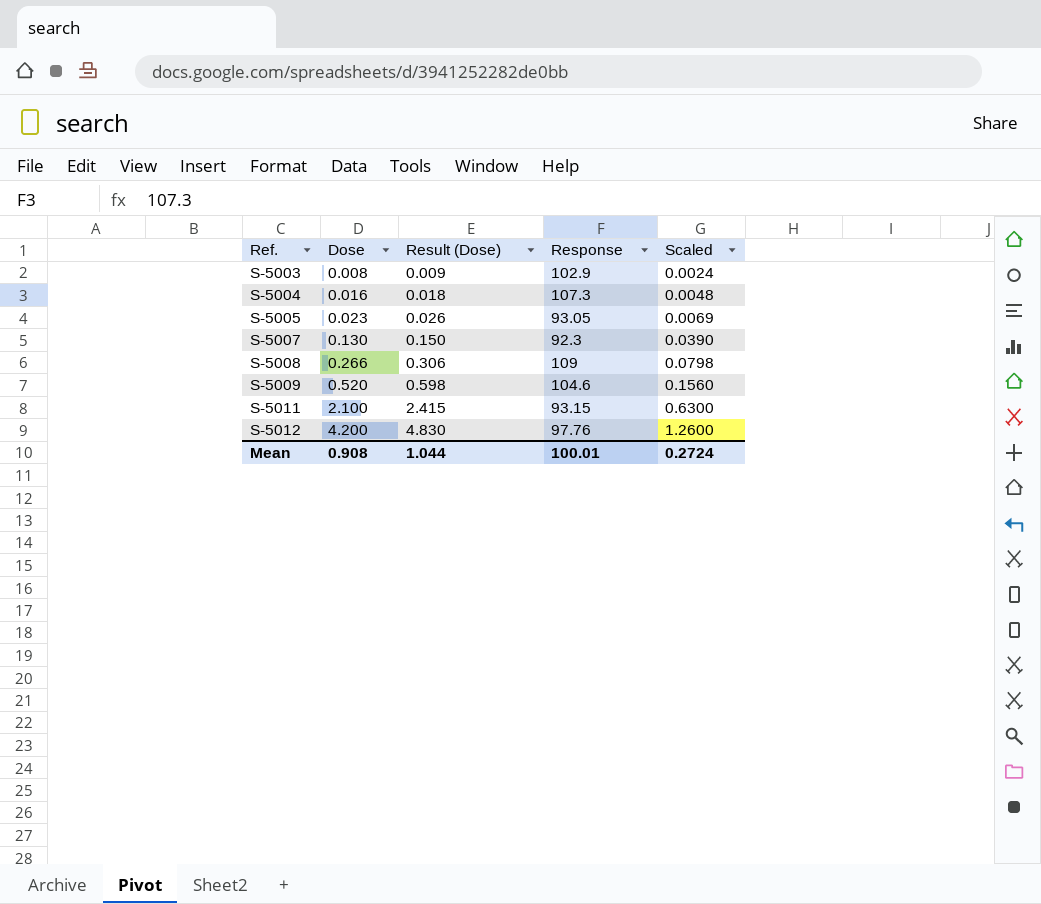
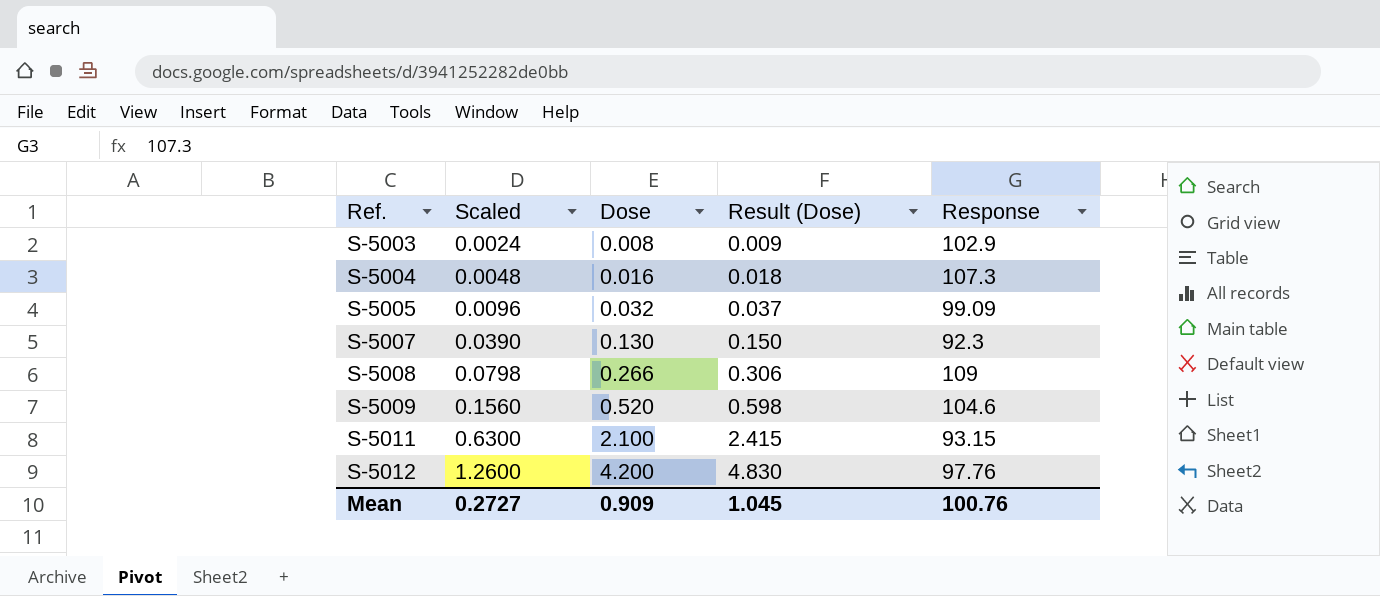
column Scaled | position: 5 -> 2
S-5005 | Scaled: 0.0069 -> 0.0096
S-5005 | Dose: 0.023 -> 0.032
S-5005 | Result (Dose): 0.026 -> 0.037
S-5005 | Response: 93.05 -> 99.09
Mean | Scaled: 0.2724 -> 0.2727
Mean | Dose: 0.908 -> 0.909
Mean | Result (Dose): 1.044 -> 1.045
Mean | Response: 100.01 -> 100.76

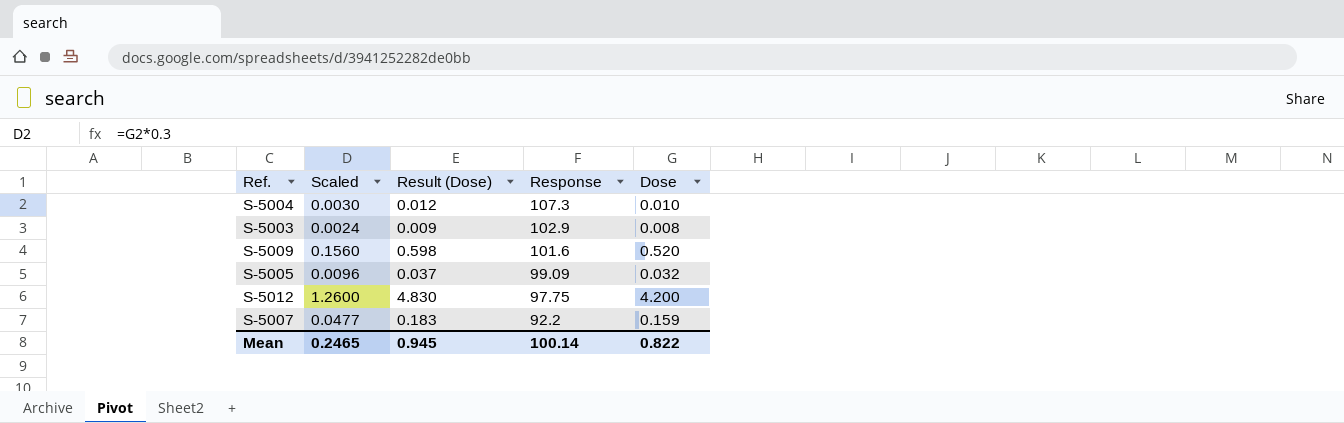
row order: Ref. ascending -> Response descending
column Dose | position: 3 -> 5
row S-5008: 0.0798 | 0.266 | 0.306 | 109 -> none
row S-5011: 0.6300 | 2.100 | 2.415 | 93.15 -> none
S-5004 | Scaled: 0.0048 -> 0.0030
S-5004 | Result (Dose): 0.018 -> 0.012
S-5004 | Dose: 0.016 -> 0.010
S-5009 | Response: 104.6 -> 101.6
S-5012 | Response: 97.76 -> 97.75
S-5007 | Scaled: 0.0390 -> 0.0477
S-5007 | Result (Dose): 0.150 -> 0.183
S-5007 | Response: 92.3 -> 92.2
S-5007 | Dose: 0.130 -> 0.159
Mean | Scaled: 0.2727 -> 0.2465
Mean | Result (Dose): 1.045 -> 0.945
Mean | Response: 100.76 -> 100.14
Mean | Dose: 0.909 -> 0.822

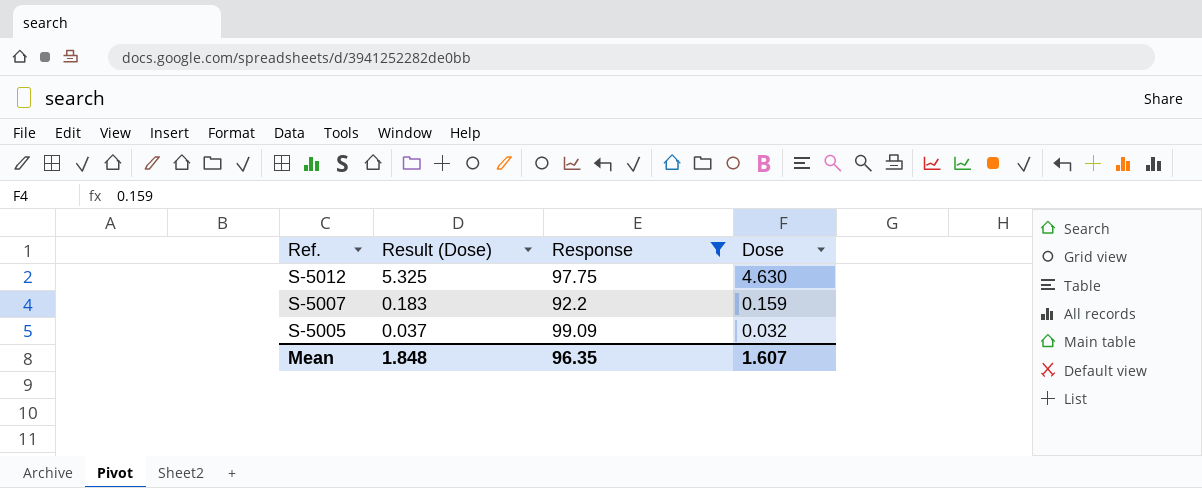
filter: none -> Response <= 99.09
row order: Response descending -> Ref. descending
column Scaled | formula: [Dose] * 0.3 -> none
S-5012 | Result (Dose): 4.830 -> 5.325
S-5012 | Dose: 4.200 -> 4.630
Mean | Result (Dose): 0.945 -> 1.848
Mean | Response: 100.14 -> 96.35
Mean | Dose: 0.822 -> 1.607

